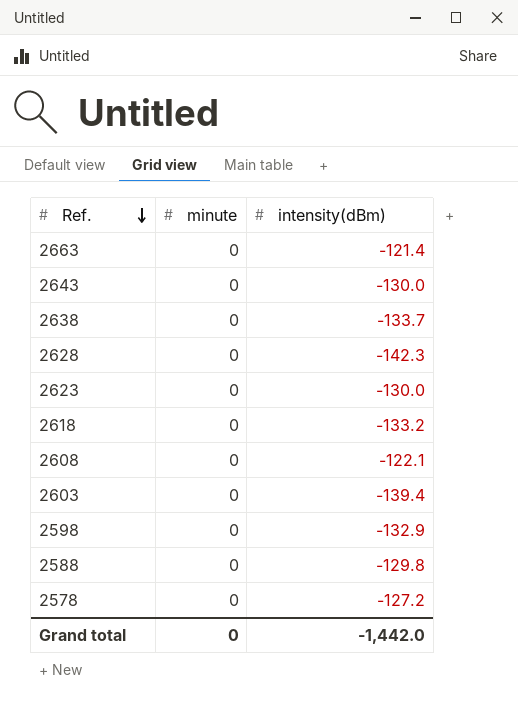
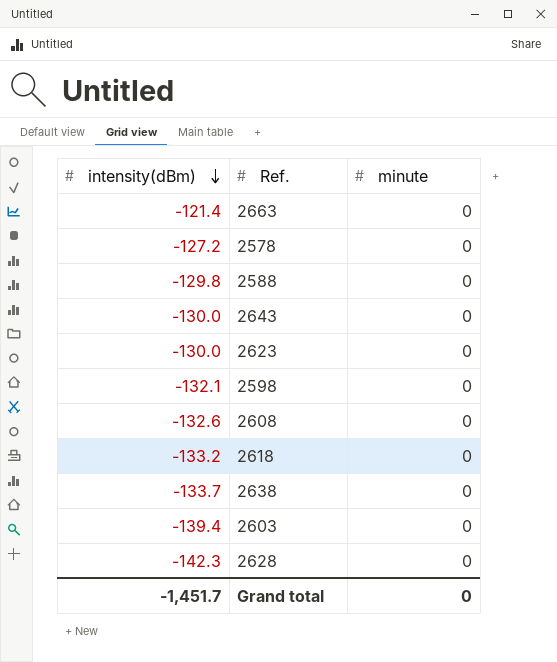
row order: Ref. descending -> intensity(dBm) descending
column intensity(dBm) | position: 3 -> 1
2598 | intensity(dBm): -132.9 -> -132.1
2608 | intensity(dBm): -122.1 -> -132.6
Grand total | intensity(dBm): -1,442.0 -> -1,451.7

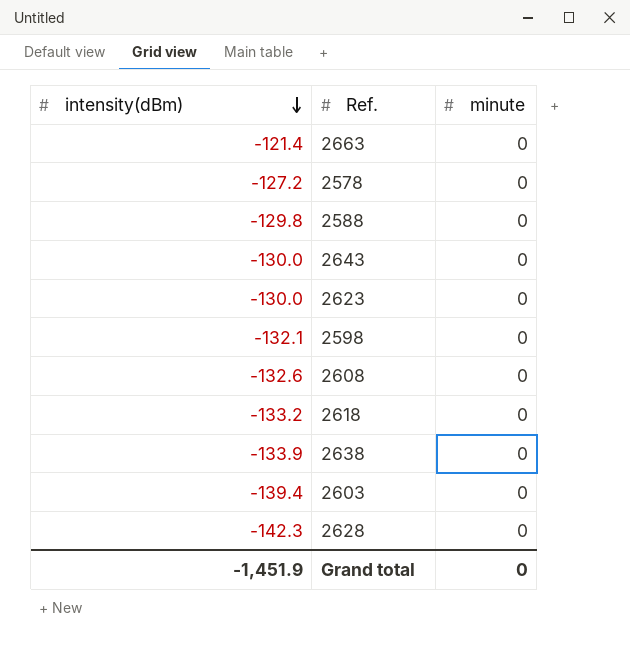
2638 | intensity(dBm): -133.7 -> -133.9
Grand total | intensity(dBm): -1,451.7 -> -1,451.9

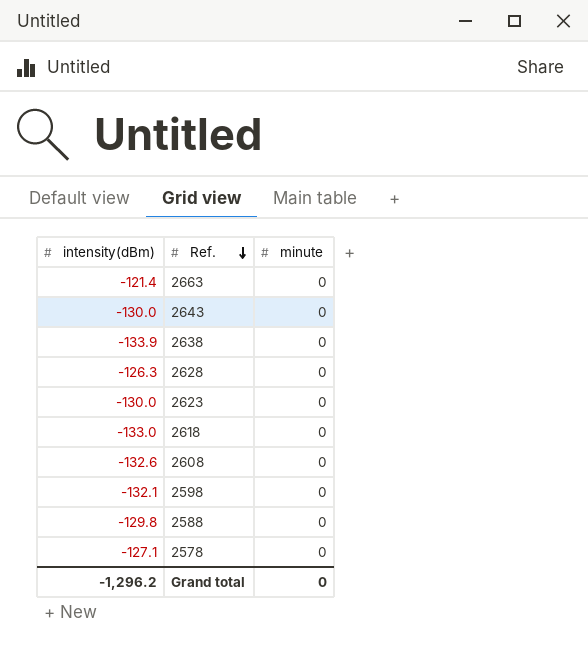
row order: intensity(dBm) descending -> Ref. descending
row 2603: -139.4 | 0 -> none
2628 | intensity(dBm): -142.3 -> -126.3
2618 | intensity(dBm): -133.2 -> -133.0
2578 | intensity(dBm): -127.2 -> -127.1
Grand total | intensity(dBm): -1,451.9 -> -1,296.2

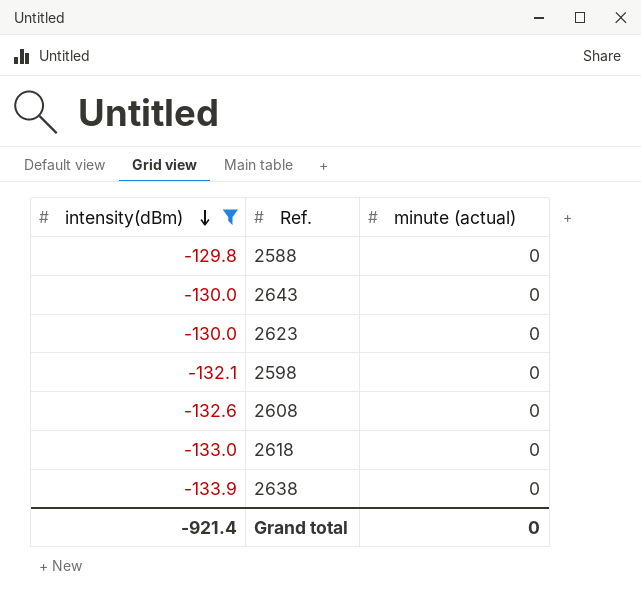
filter: none -> intensity(dBm) <= -129.8
row order: Ref. descending -> intensity(dBm) descending
column name: minute -> minute (actual)
Grand total | intensity(dBm): -1,296.2 -> -921.4

